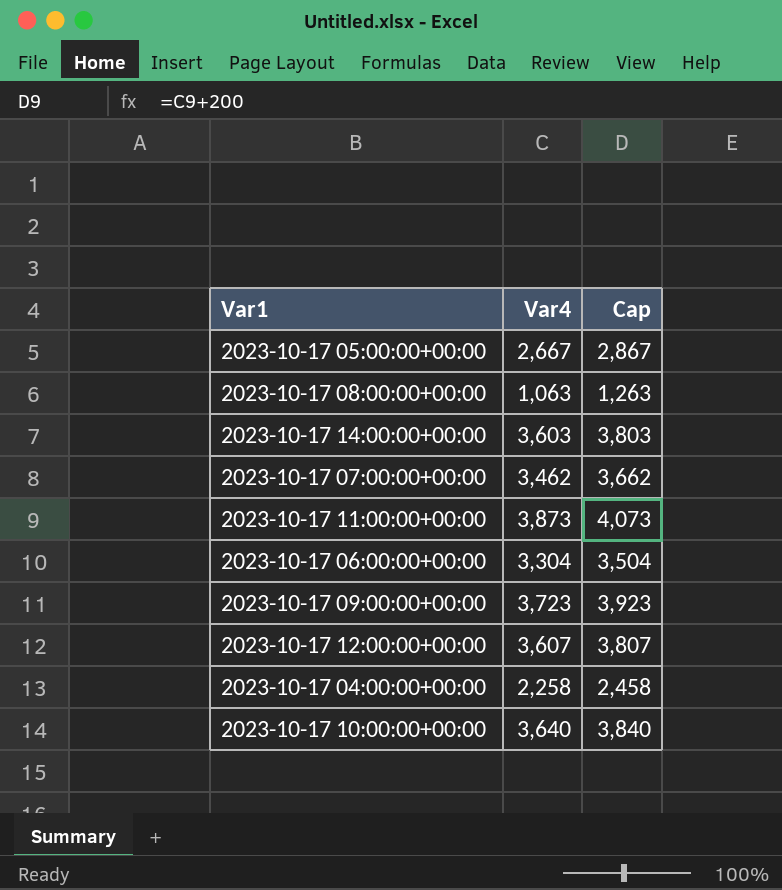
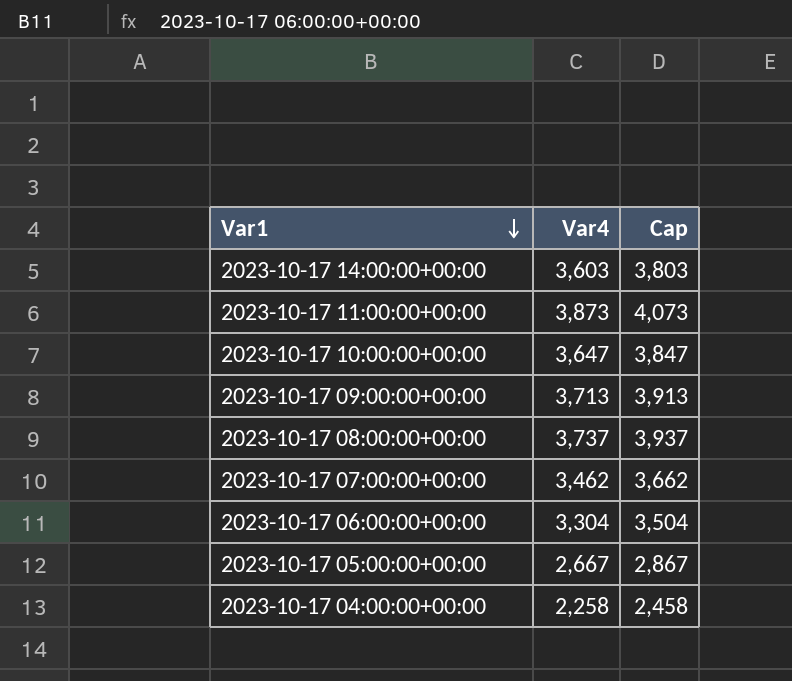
row order: none -> Var1 descending
row 2023-10-17 12:00:00+00:00: 3,607 | 3,807 -> none
2023-10-17 10:00:00+00:00 | Var4: 3,640 -> 3,647
2023-10-17 10:00:00+00:00 | Cap: 3,840 -> 3,847
2023-10-17 09:00:00+00:00 | Var4: 3,723 -> 3,713
2023-10-17 09:00:00+00:00 | Cap: 3,923 -> 3,913
2023-10-17 08:00:00+00:00 | Var4: 1,063 -> 3,737
2023-10-17 08:00:00+00:00 | Cap: 1,263 -> 3,937

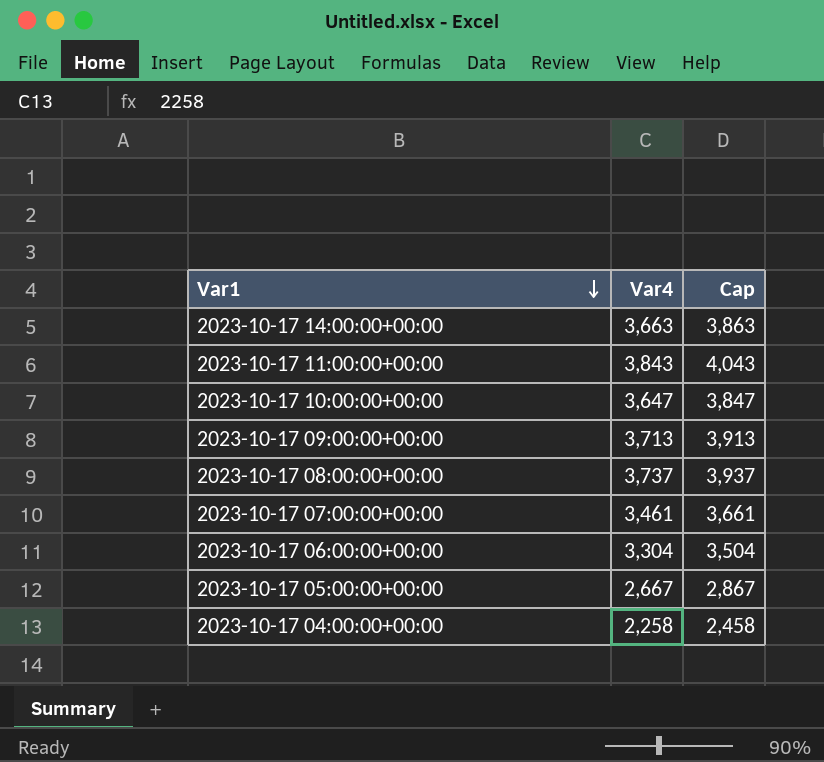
2023-10-17 14:00:00+00:00 | Var4: 3,603 -> 3,663
2023-10-17 14:00:00+00:00 | Cap: 3,803 -> 3,863
2023-10-17 11:00:00+00:00 | Var4: 3,873 -> 3,843
2023-10-17 11:00:00+00:00 | Cap: 4,073 -> 4,043
2023-10-17 07:00:00+00:00 | Var4: 3,462 -> 3,461
2023-10-17 07:00:00+00:00 | Cap: 3,662 -> 3,661

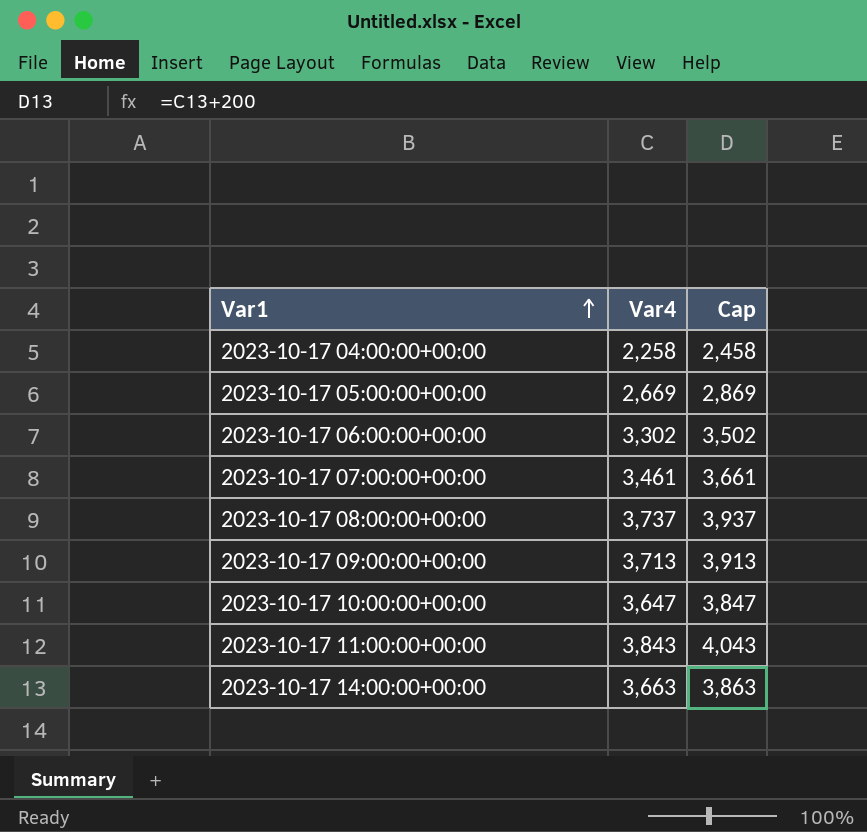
row order: Var1 descending -> Var1 ascending
2023-10-17 05:00:00+00:00 | Var4: 2,667 -> 2,669
2023-10-17 05:00:00+00:00 | Cap: 2,867 -> 2,869
2023-10-17 06:00:00+00:00 | Var4: 3,304 -> 3,302
2023-10-17 06:00:00+00:00 | Cap: 3,504 -> 3,502

